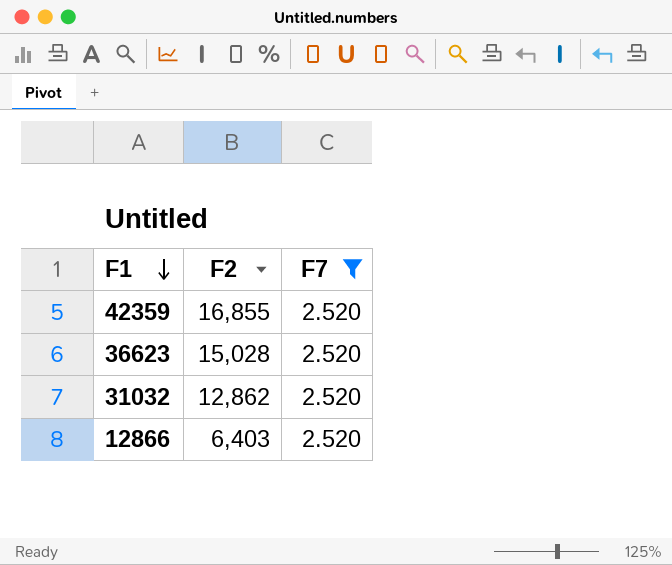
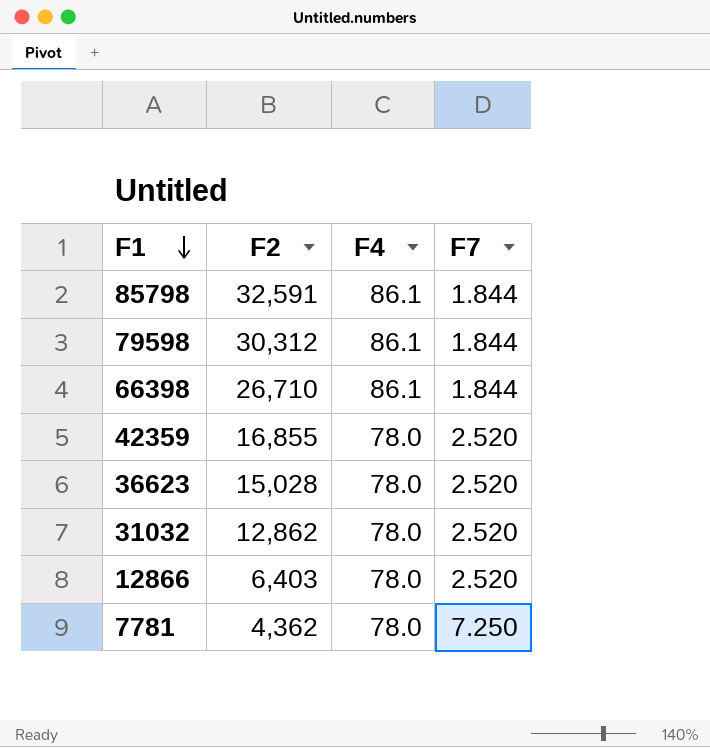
filter: F7 = 2.520 -> none
column F4 | position: none -> 3

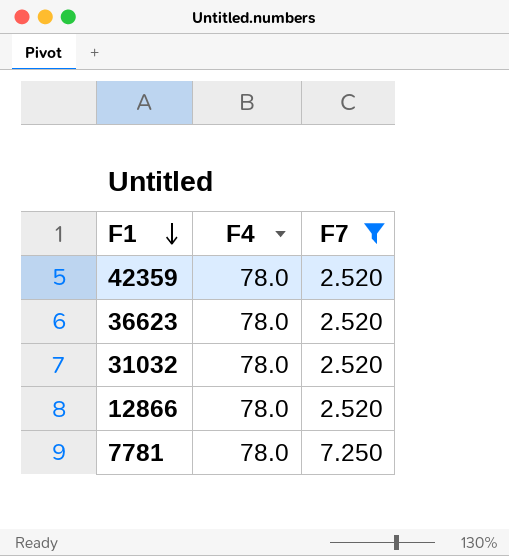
filter: none -> F7 != 1.844
column F2 | position: 2 -> none

